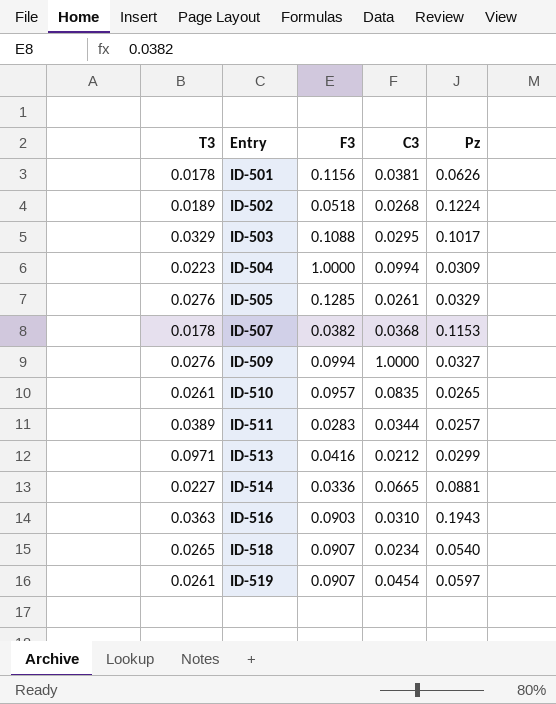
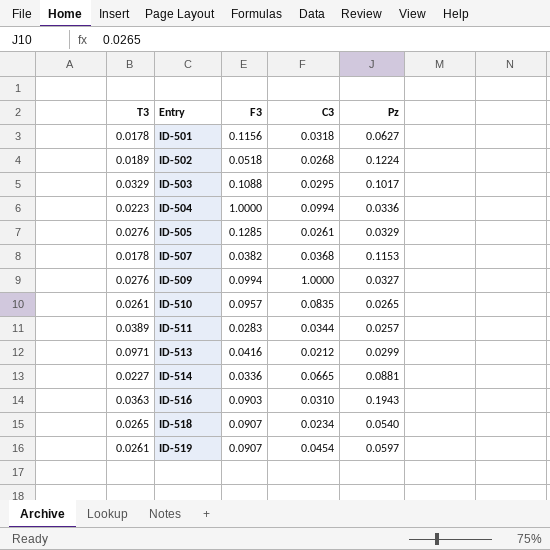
ID-501 | C3: 0.0381 -> 0.0318
ID-501 | Pz: 0.0626 -> 0.0627
ID-504 | Pz: 0.0309 -> 0.0336

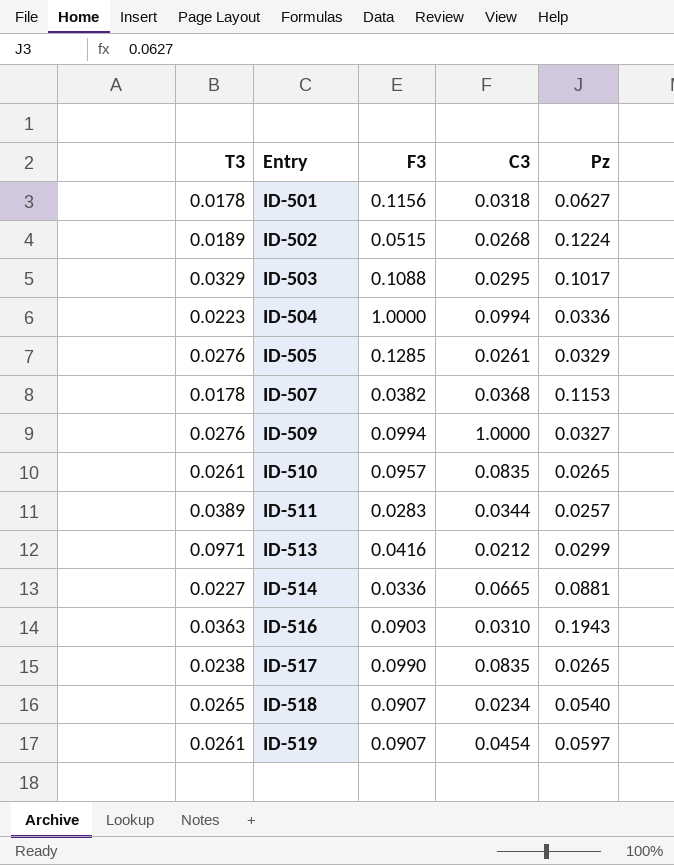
ID-502 | F3: 0.0518 -> 0.0515
row ID-517: none -> 0.0238 | 0.0990 | 0.0835 | 0.0265

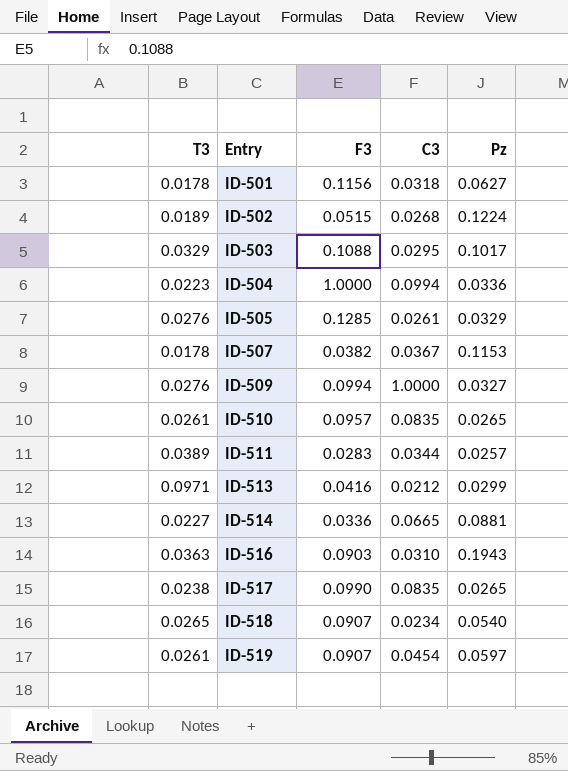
ID-507 | C3: 0.0368 -> 0.0367

